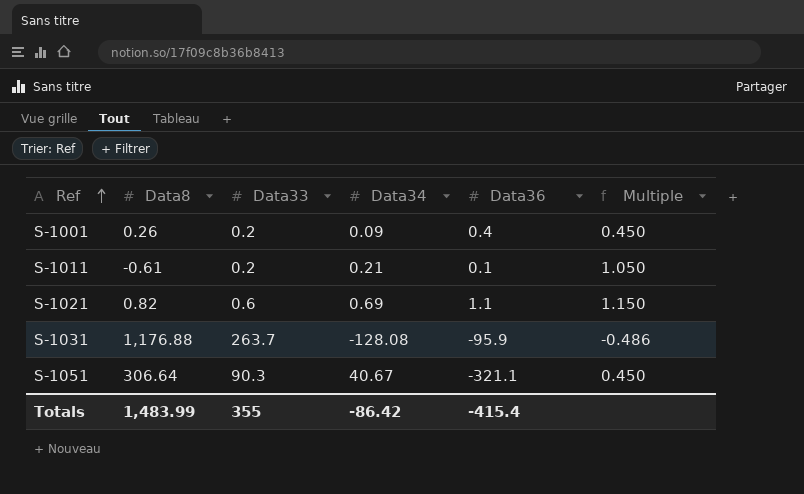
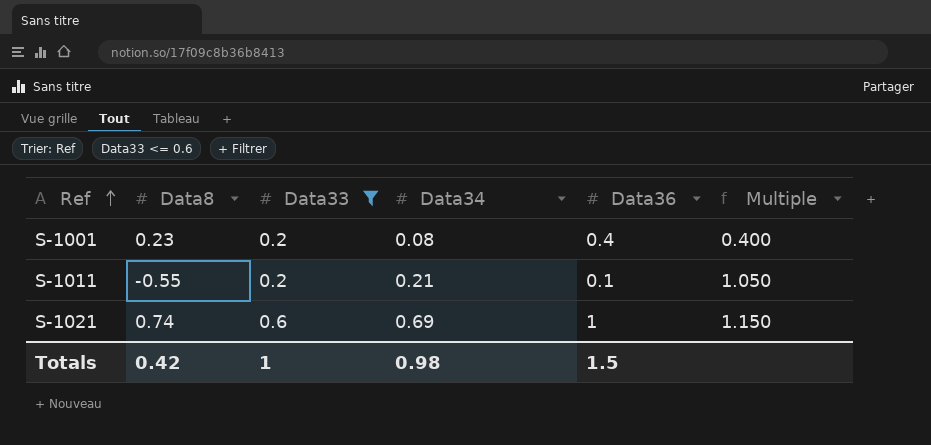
filter: none -> Data33 <= 0.6
S-1001 | Data8: 0.26 -> 0.23
S-1001 | Data34: 0.09 -> 0.08
S-1001 | Multiple: 0.450 -> 0.400
S-1011 | Data8: -0.61 -> -0.55
S-1021 | Data8: 0.82 -> 0.74
S-1021 | Data36: 1.1 -> 1
Totals | Data8: 1,483.99 -> 0.42
Totals | Data33: 355 -> 1
Totals | Data34: -86.42 -> 0.98
Totals | Data36: -415.4 -> 1.5

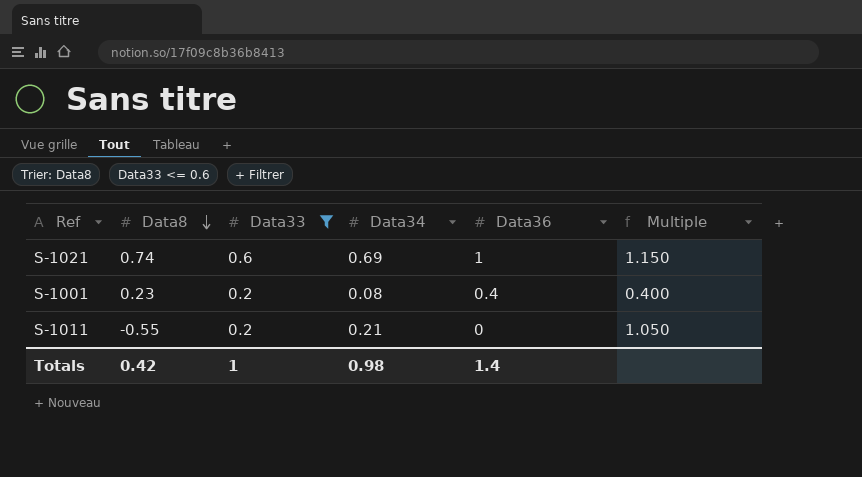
row order: Ref ascending -> Data8 descending
S-1011 | Data36: 0.1 -> 0
Totals | Data36: 1.5 -> 1.4

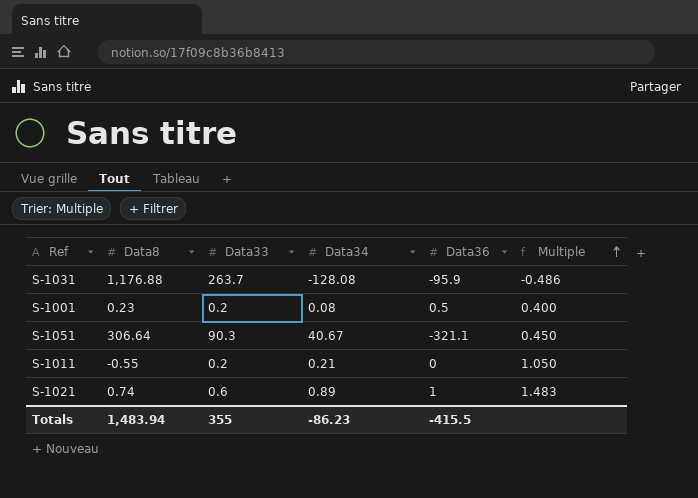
filter: Data33 <= 0.6 -> none
row order: Data8 descending -> Multiple ascending
S-1001 | Data36: 0.4 -> 0.5
S-1021 | Data34: 0.69 -> 0.89
S-1021 | Multiple: 1.150 -> 1.483
Totals | Data8: 0.42 -> 1,483.94
Totals | Data33: 1 -> 355
Totals | Data34: 0.98 -> -86.23
Totals | Data36: 1.4 -> -415.5

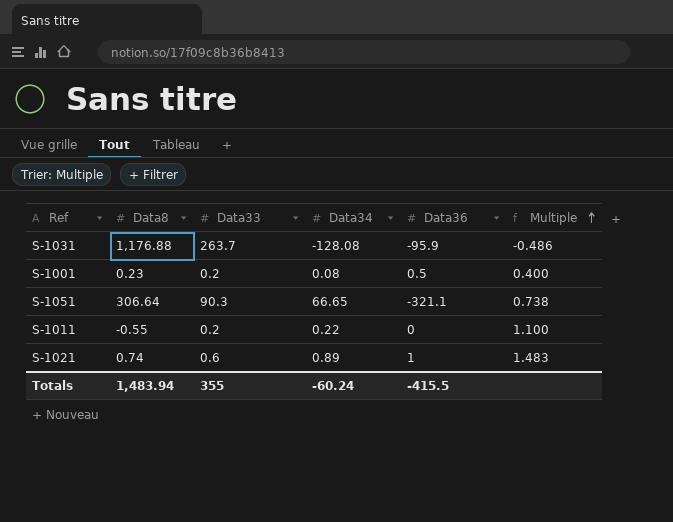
S-1051 | Data34: 40.67 -> 66.65
S-1051 | Multiple: 0.450 -> 0.738
S-1011 | Data34: 0.21 -> 0.22
S-1011 | Multiple: 1.050 -> 1.100
Totals | Data34: -86.23 -> -60.24

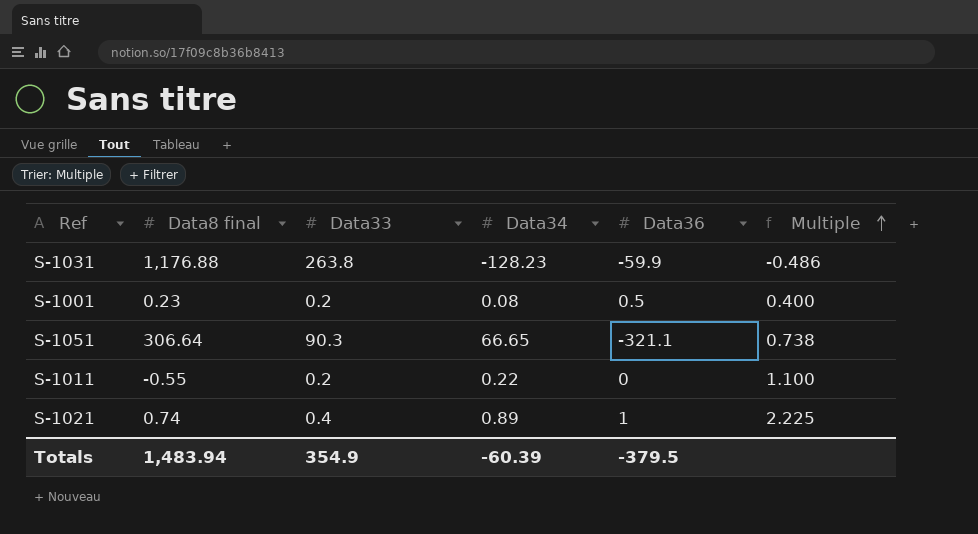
column name: Data8 -> Data8 final
S-1031 | Data33: 263.7 -> 263.8
S-1031 | Data34: -128.08 -> -128.23
S-1031 | Data36: -95.9 -> -59.9
S-1021 | Data33: 0.6 -> 0.4
S-1021 | Multiple: 1.483 -> 2.225
Totals | Data33: 355 -> 354.9
Totals | Data34: -60.24 -> -60.39
Totals | Data36: -415.5 -> -379.5

